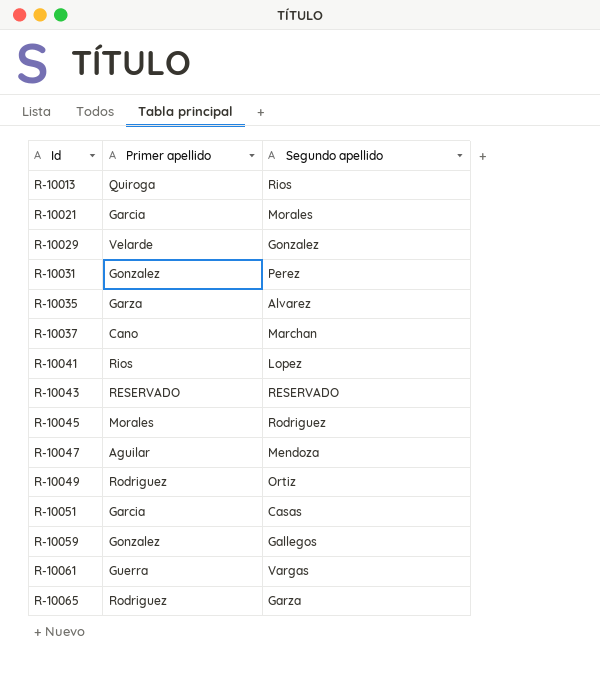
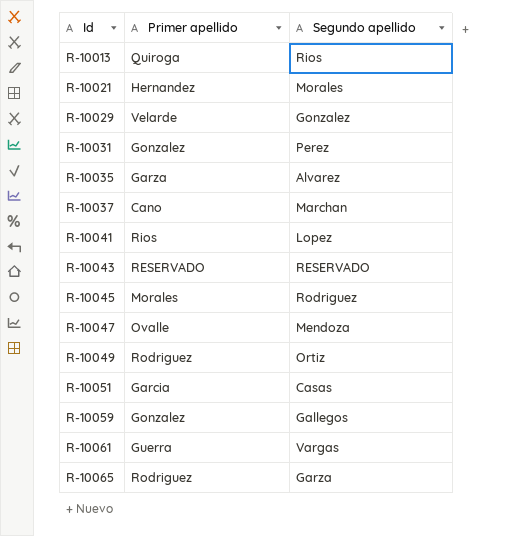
R-10021 | Primer apellido: Garcia -> Hernandez
R-10047 | Primer apellido: Aguilar -> Ovalle

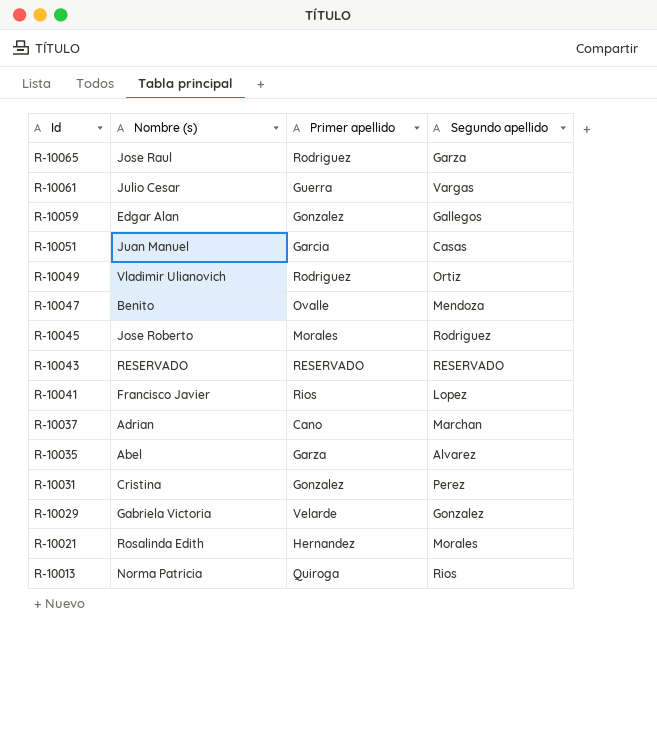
row order: Id ascending -> Id descending
column Nombre (s) | position: none -> 2

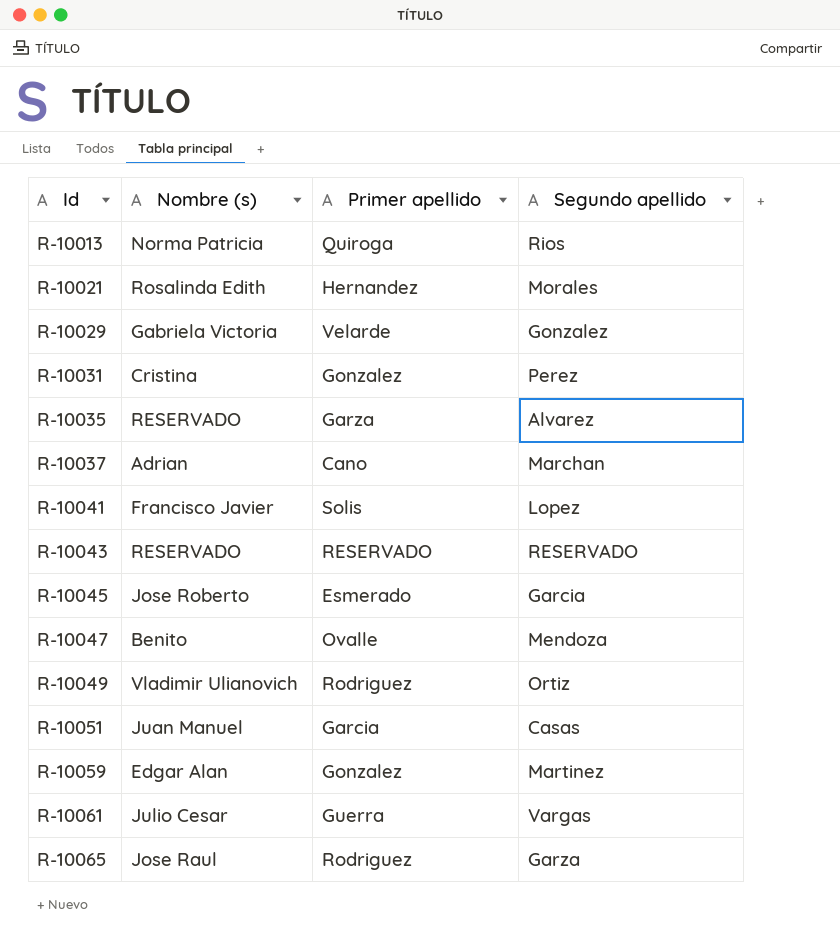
row order: Id descending -> Id ascending
R-10035 | Nombre (s): Abel -> RESERVADO
R-10041 | Primer apellido: Rios -> Solis
R-10045 | Primer apellido: Morales -> Esmerado
R-10045 | Segundo apellido: Rodriguez -> Garcia
R-10059 | Segundo apellido: Gallegos -> Martinez

